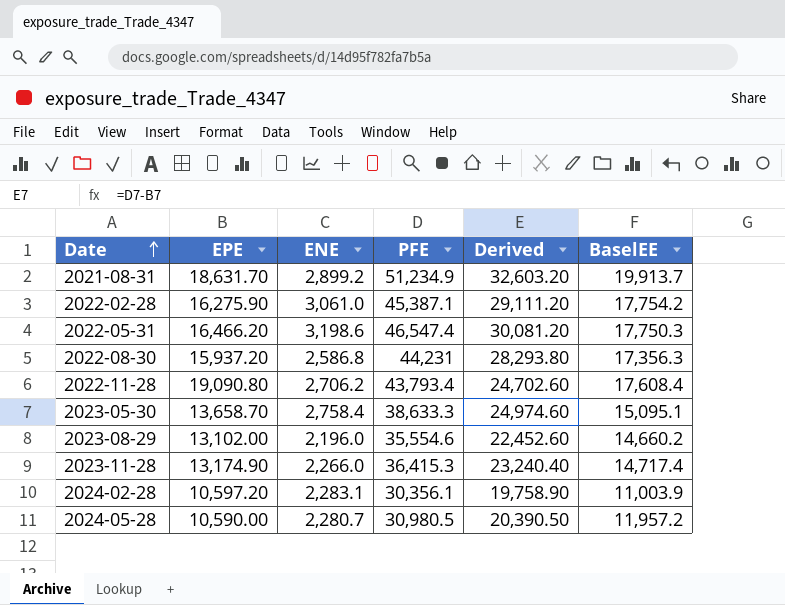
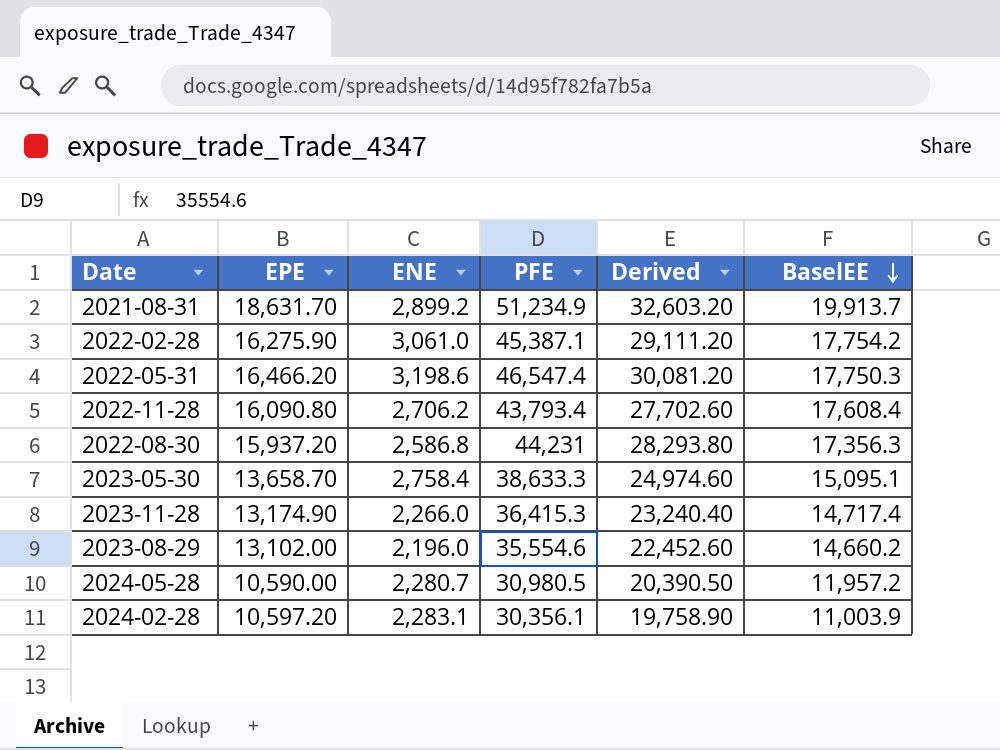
row order: Date ascending -> BaselEE descending
2022-11-28 | EPE: 19,090.80 -> 16,090.80
2022-11-28 | Derived: 24,702.60 -> 27,702.60

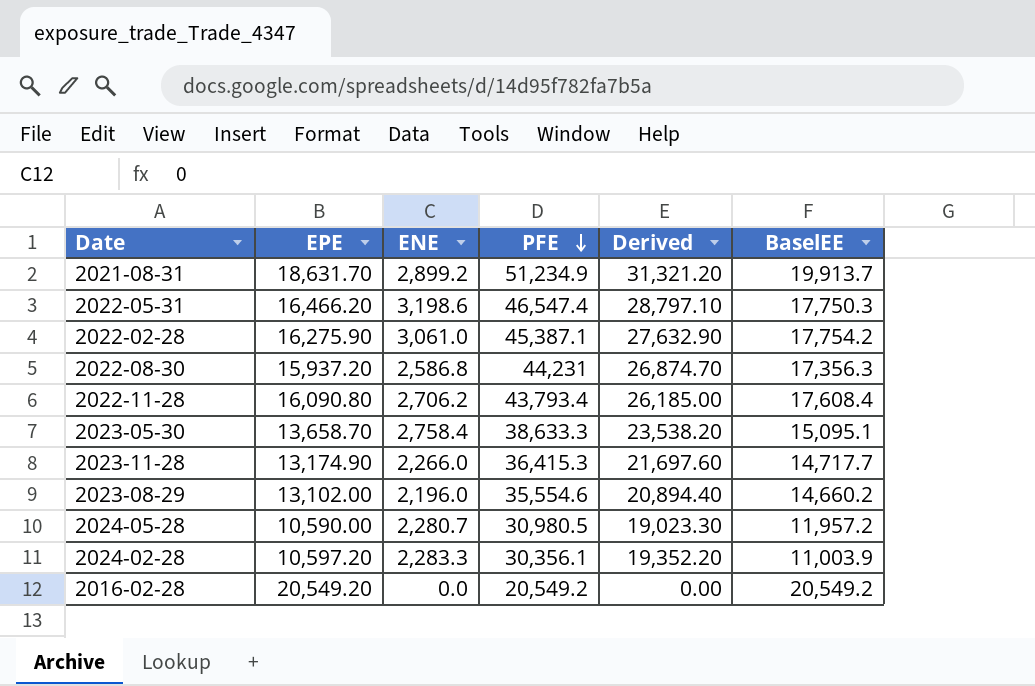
row order: BaselEE descending -> PFE descending
column Derived | formula: [PFE] - [EPE] -> [PFE] - [BaselEE]
2023-11-28 | BaselEE: 14,717.4 -> 14,717.7
2024-02-28 | ENE: 2,283.1 -> 2,283.3
row 2016-02-28: none -> 20,549.20 | 0.0 | 20,549.2 | 0.00 | 20,549.2

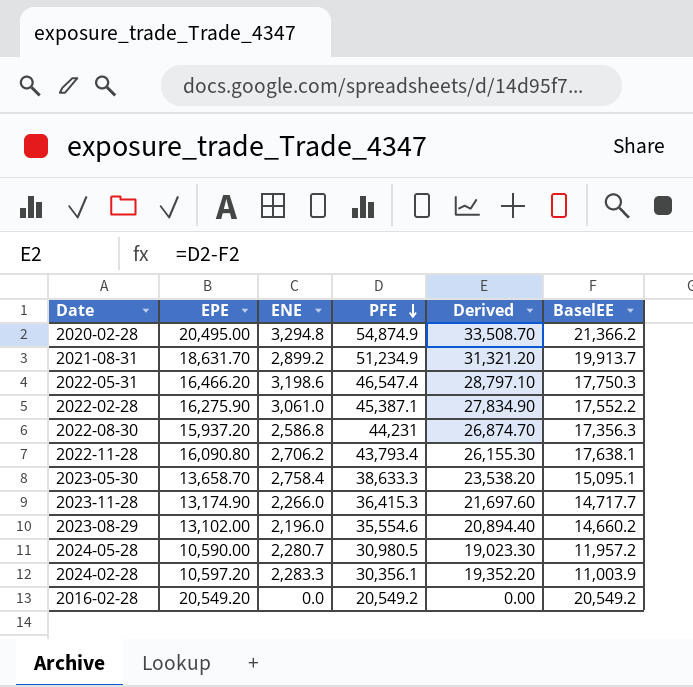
row 2020-02-28: none -> 20,495.00 | 3,294.8 | 54,874.9 | 33,508.70 | 21,366.2
2022-02-28 | Derived: 27,632.90 -> 27,834.90
2022-02-28 | BaselEE: 17,754.2 -> 17,552.2
2022-11-28 | Derived: 26,185.00 -> 26,155.30
2022-11-28 | BaselEE: 17,608.4 -> 17,638.1

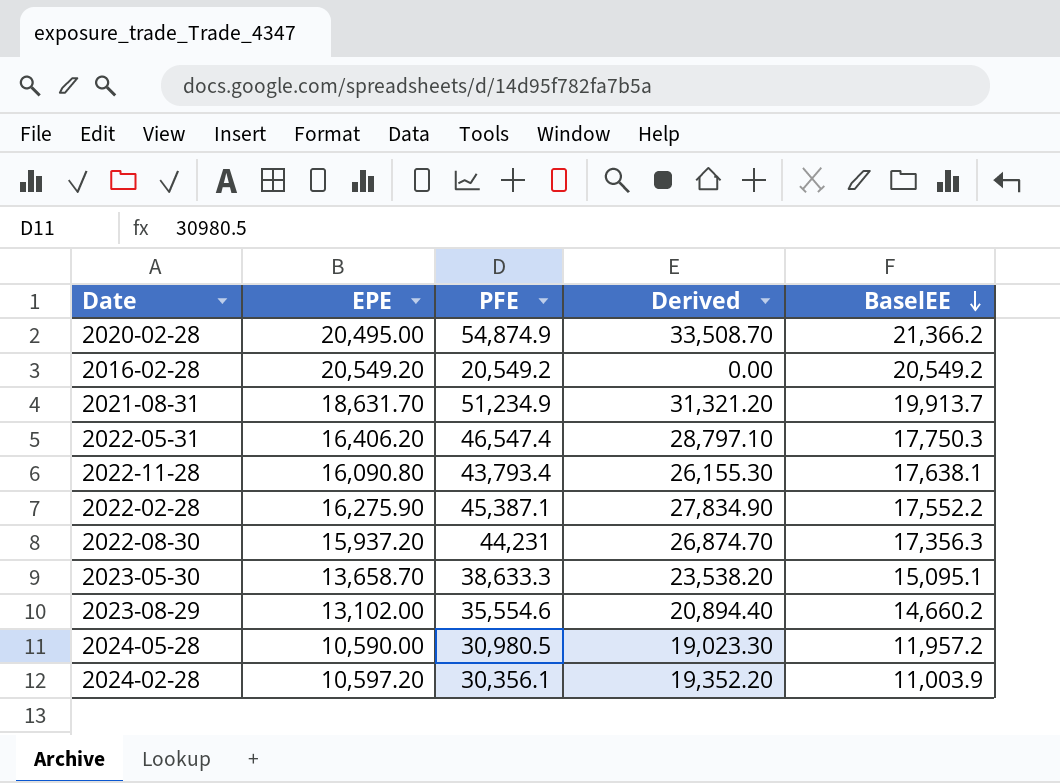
row order: PFE descending -> BaselEE descending
column ENE | position: 3 -> none
row 2023-11-28: 13,174.90 | 2,266.0 | 36,415.3 | 21,697.60 | 14,717.7 -> none
2022-05-31 | EPE: 16,466.20 -> 16,406.20

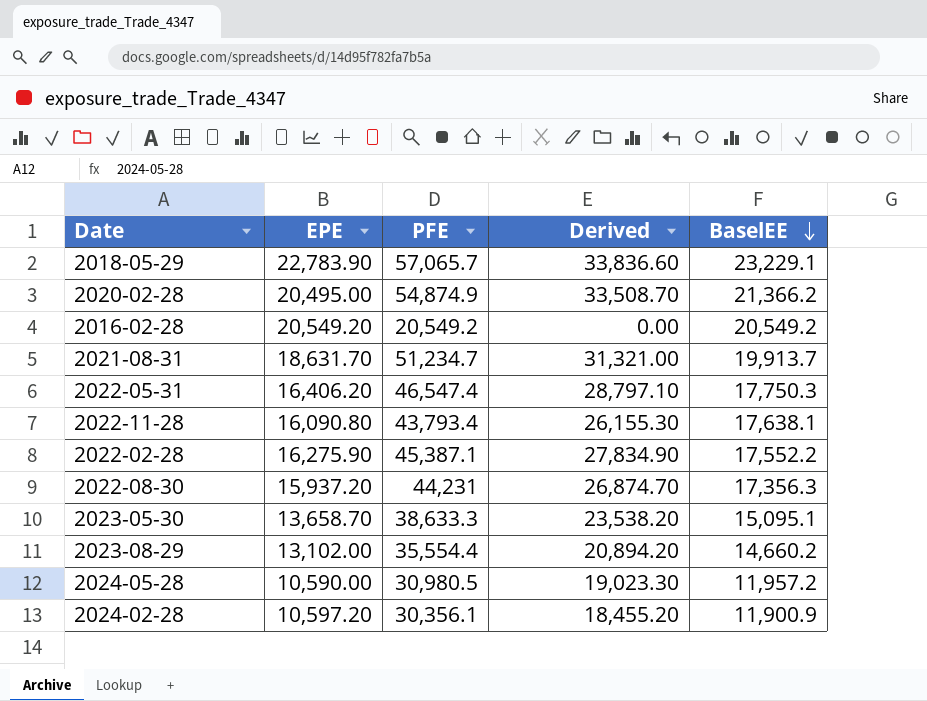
row 2018-05-29: none -> 22,783.90 | 57,065.7 | 33,836.60 | 23,229.1
2021-08-31 | PFE: 51,234.9 -> 51,234.7
2021-08-31 | Derived: 31,321.20 -> 31,321.00
2023-08-29 | PFE: 35,554.6 -> 35,554.4
2023-08-29 | Derived: 20,894.40 -> 20,894.20
2024-02-28 | Derived: 19,352.20 -> 18,455.20
2024-02-28 | BaselEE: 11,003.9 -> 11,900.9

